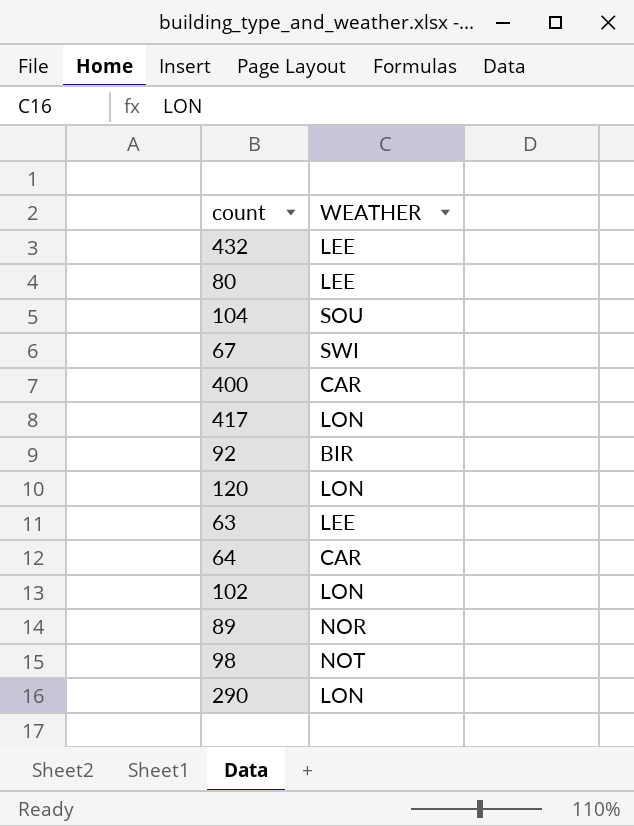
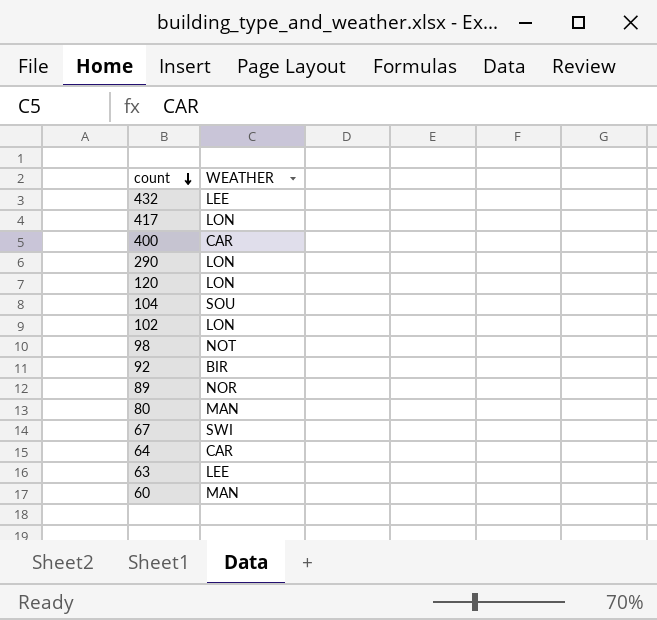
row order: none -> count descending
80 | WEATHER: LEE -> MAN
row 60: none -> MAN

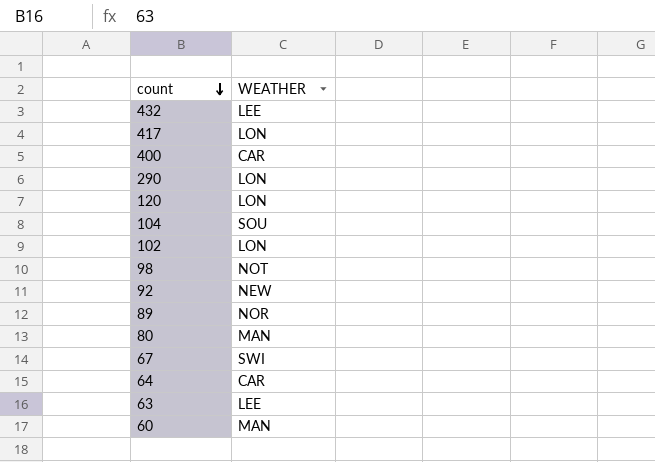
92 | WEATHER: BIR -> NEW

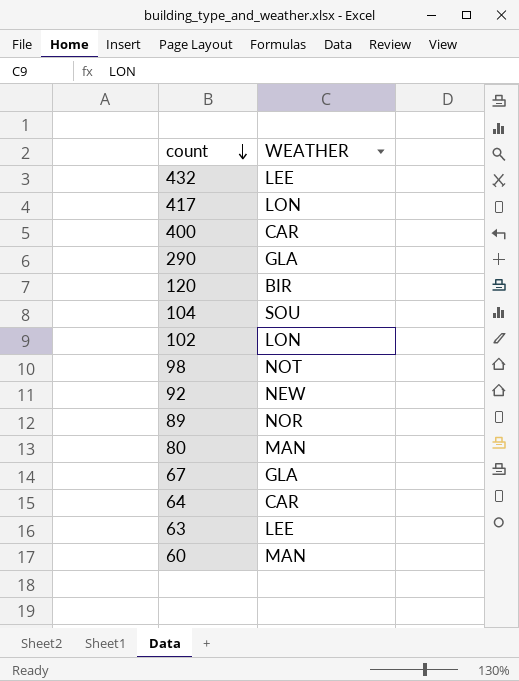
290 | WEATHER: LON -> GLA
120 | WEATHER: LON -> BIR
67 | WEATHER: SWI -> GLA

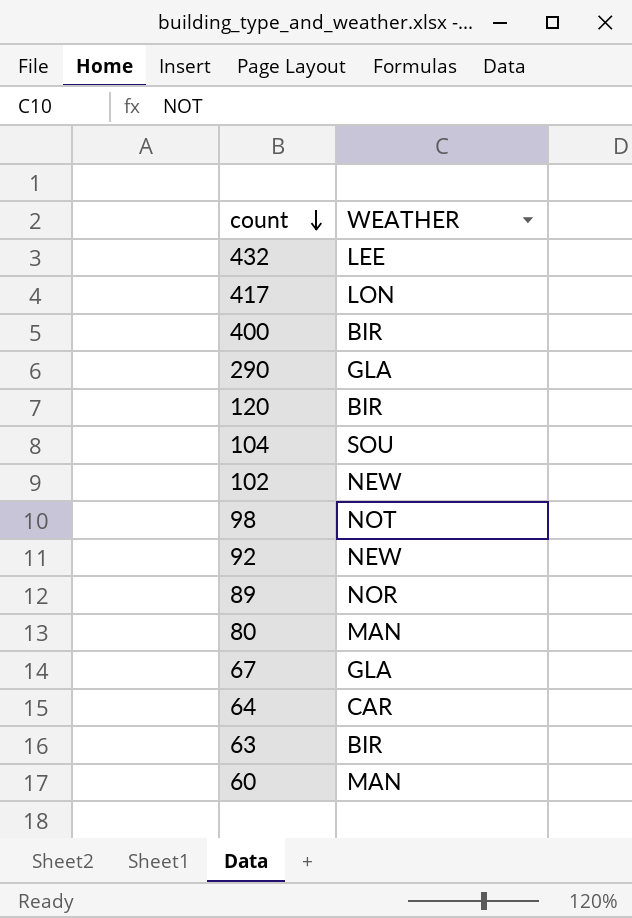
400 | WEATHER: CAR -> BIR
102 | WEATHER: LON -> NEW
63 | WEATHER: LEE -> BIR

